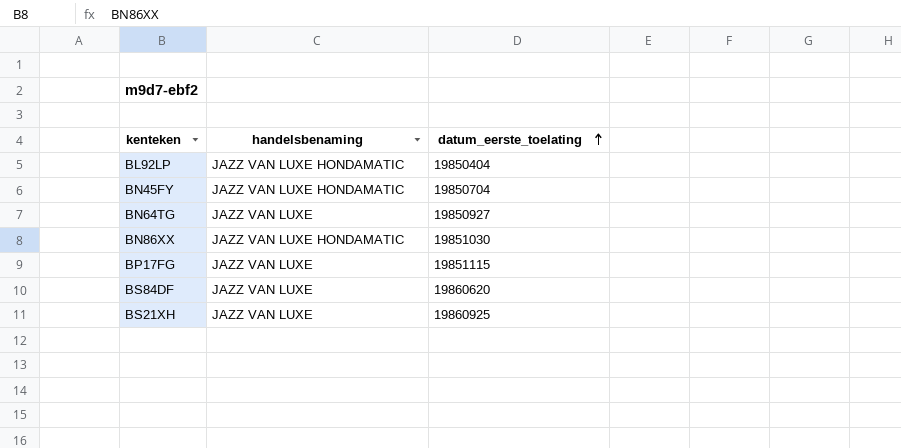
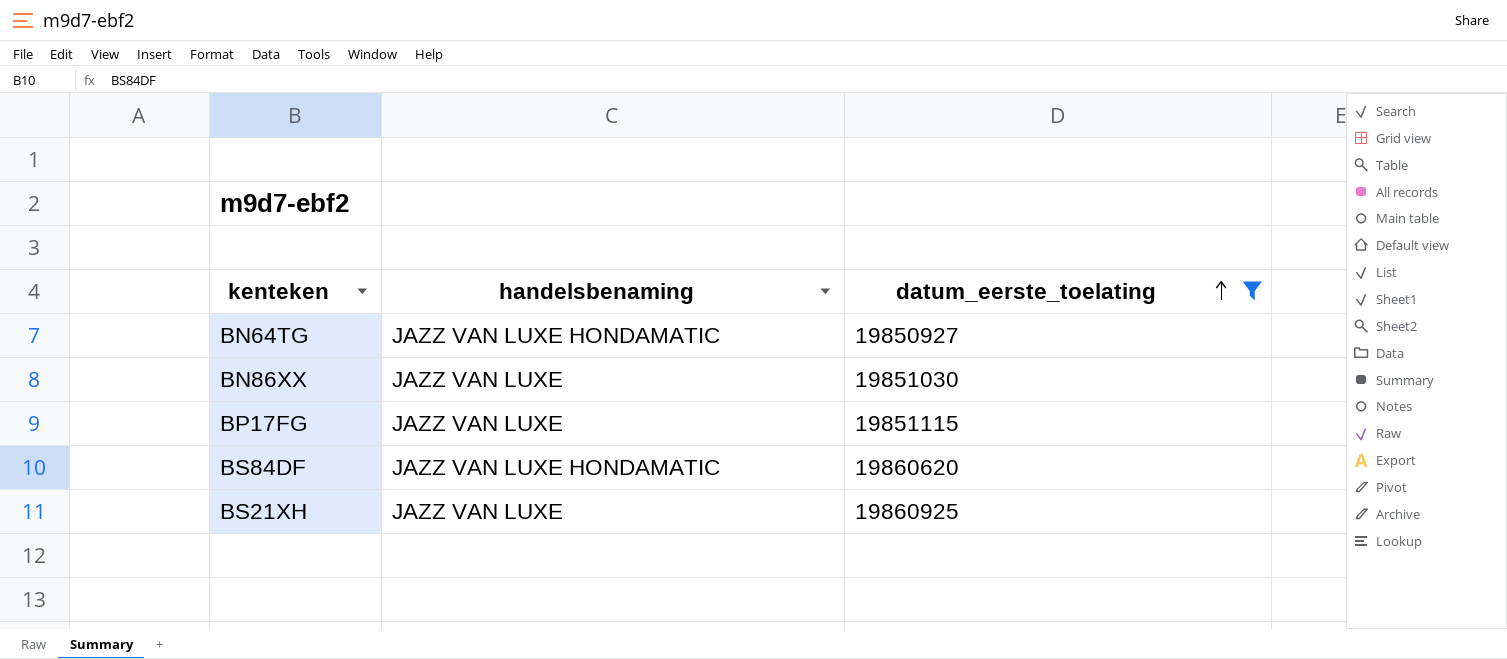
filter: none -> datum_eerste_toelating >= 19850927
BN64TG | handelsbenaming: JAZZ VAN LUXE -> JAZZ VAN LUXE HONDAMATIC
BN86XX | handelsbenaming: JAZZ VAN LUXE HONDAMATIC -> JAZZ VAN LUXE
BS84DF | handelsbenaming: JAZZ VAN LUXE -> JAZZ VAN LUXE HONDAMATIC

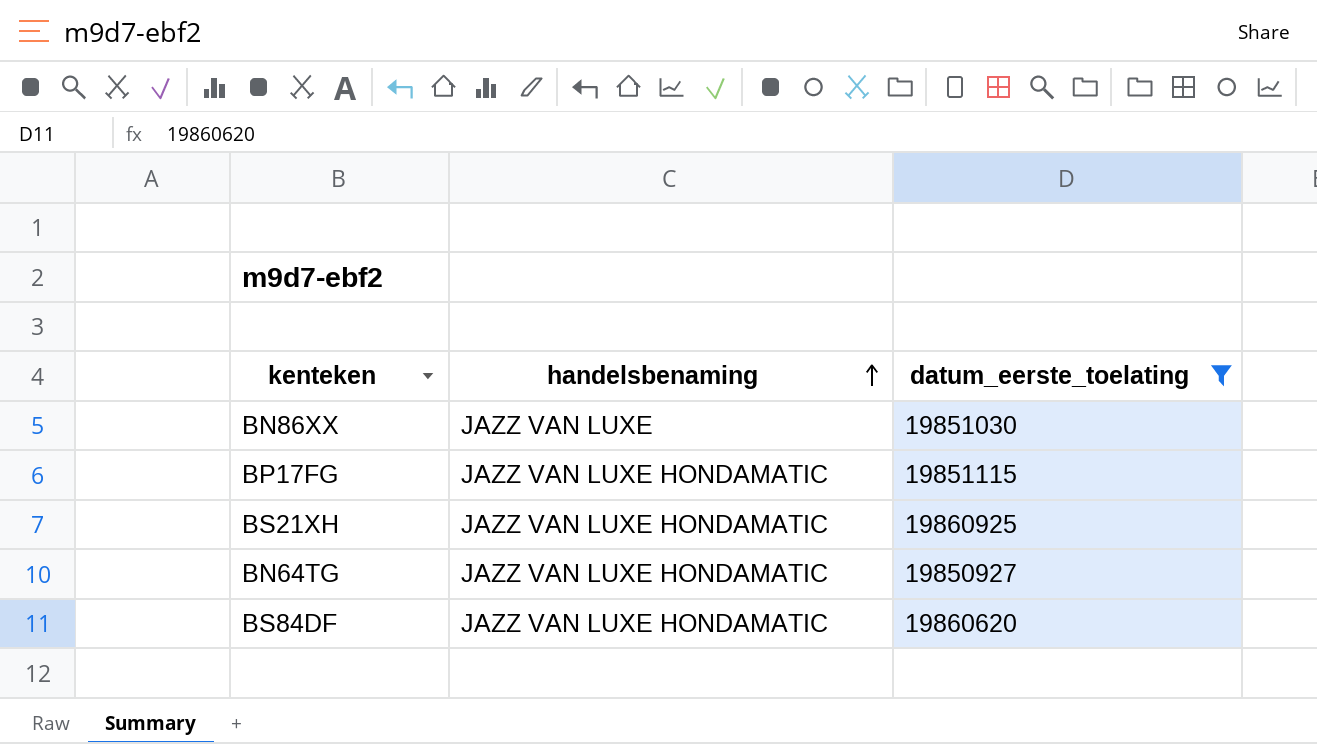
row order: datum_eerste_toelating ascending -> handelsbenaming ascending
BP17FG | handelsbenaming: JAZZ VAN LUXE -> JAZZ VAN LUXE HONDAMATIC
BS21XH | handelsbenaming: JAZZ VAN LUXE -> JAZZ VAN LUXE HONDAMATIC

